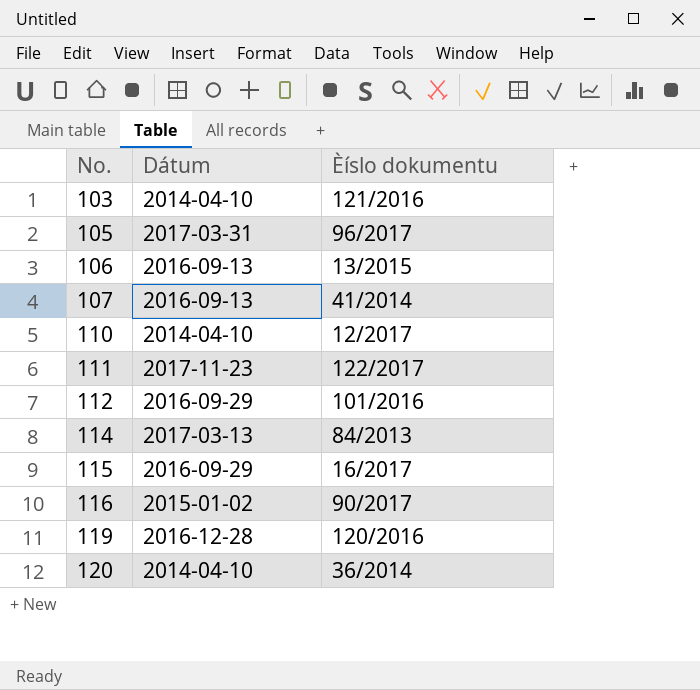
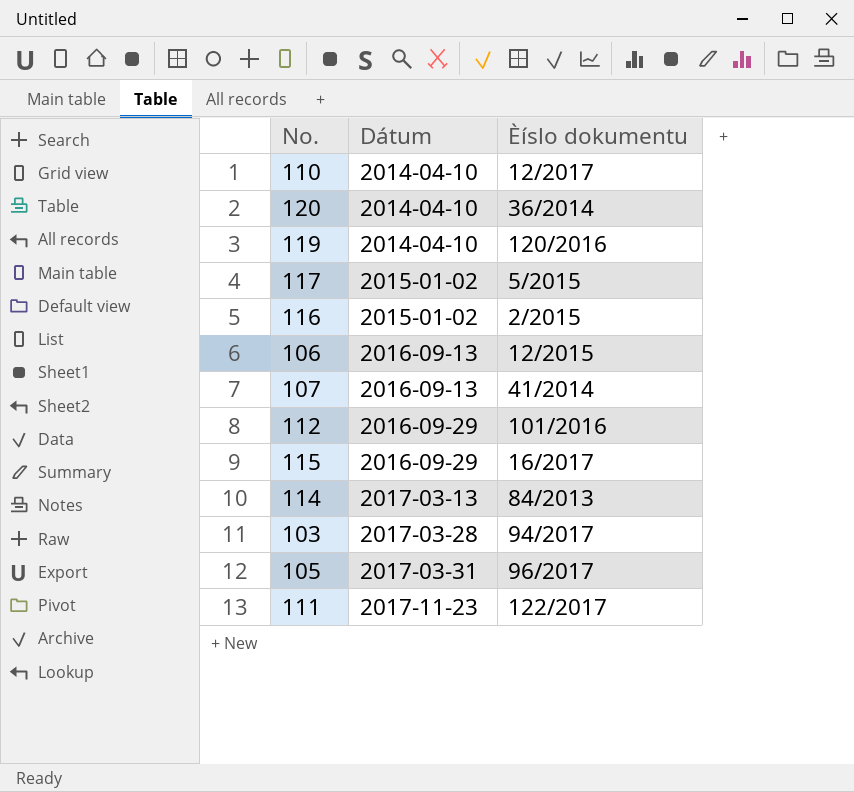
row order: No. ascending -> Dátum ascending
119 | Dátum: 2016-12-28 -> 2014-04-10
row 117: none -> 2015-01-02 | 5/2015
116 | Èíslo dokumentu: 90/2017 -> 2/2015
106 | Èíslo dokumentu: 13/2015 -> 12/2015
103 | Dátum: 2014-04-10 -> 2017-03-28
103 | Èíslo dokumentu: 121/2016 -> 94/2017

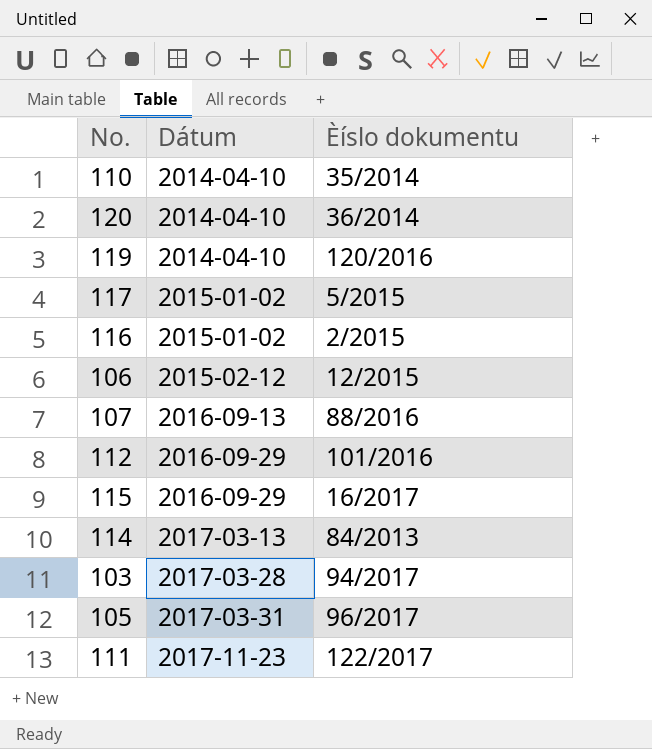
110 | Èíslo dokumentu: 12/2017 -> 35/2014
106 | Dátum: 2016-09-13 -> 2015-02-12
107 | Èíslo dokumentu: 41/2014 -> 88/2016

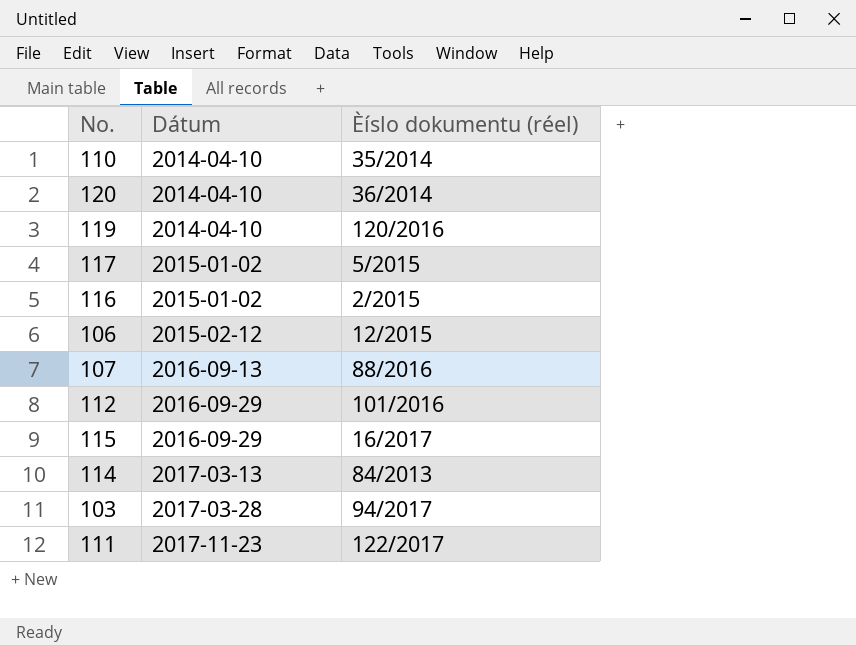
column name: Èíslo dokumentu -> Èíslo dokumentu (réel)
row 105: 2017-03-31 | 96/2017 -> none

